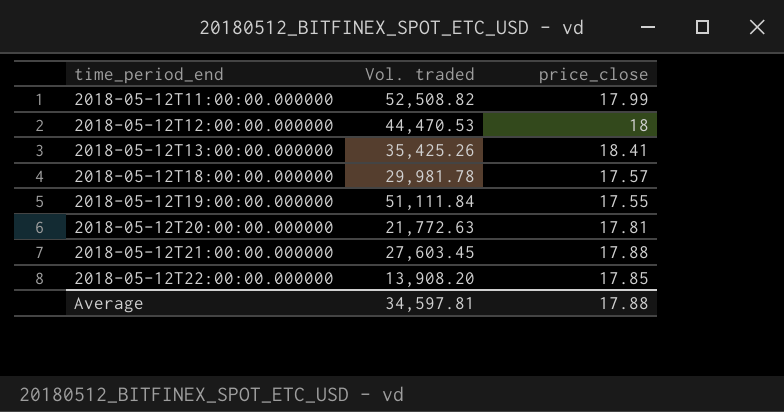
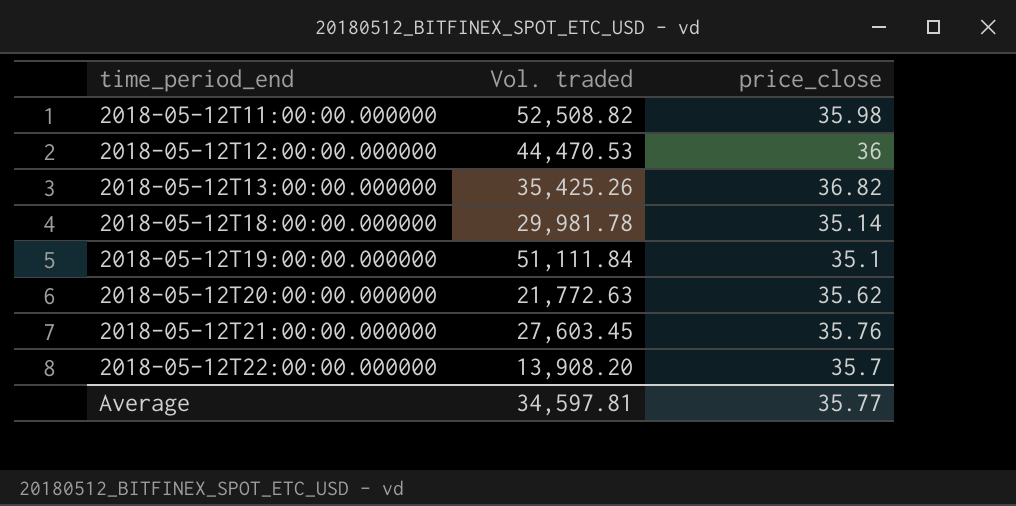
2018-05-12T11:00:00.000000 | price_close: 17.99 -> 35.98
2018-05-12T12:00:00.000000 | price_close: 18 -> 36
2018-05-12T13:00:00.000000 | price_close: 18.41 -> 36.82
2018-05-12T18:00:00.000000 | price_close: 17.57 -> 35.14
2018-05-12T19:00:00.000000 | price_close: 17.55 -> 35.1
2018-05-12T20:00:00.000000 | price_close: 17.81 -> 35.62
2018-05-12T21:00:00.000000 | price_close: 17.88 -> 35.76
2018-05-12T22:00:00.000000 | price_close: 17.85 -> 35.7
Average | price_close: 17.88 -> 35.77

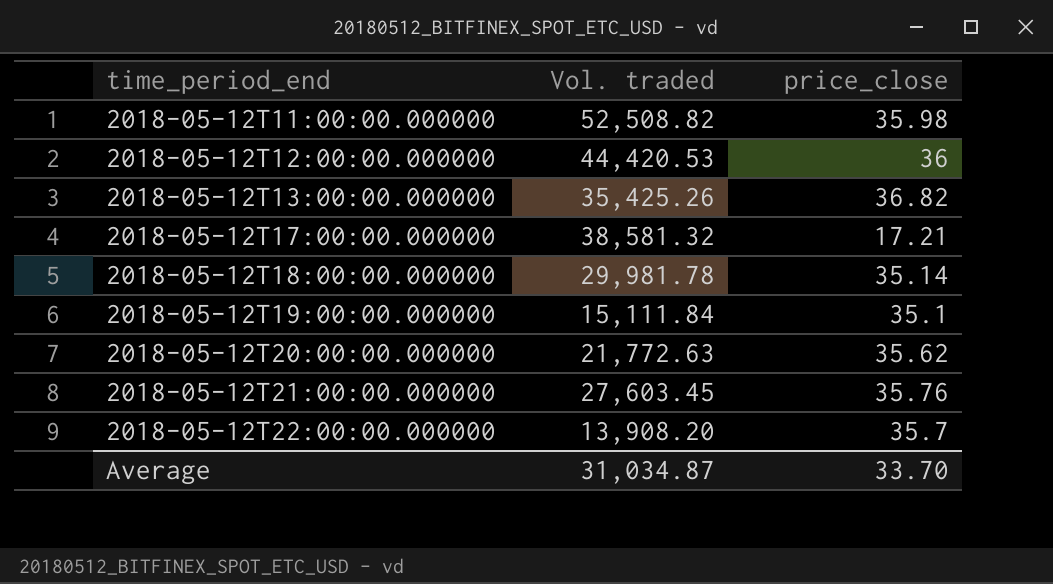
2018-05-12T12:00:00.000000 | Vol. traded: 44,470.53 -> 44,420.53
row 2018-05-12T17:00:00.000000: none -> 38,581.32 | 17.21
2018-05-12T19:00:00.000000 | Vol. traded: 51,111.84 -> 15,111.84
Average | Vol. traded: 34,597.81 -> 31,034.87
Average | price_close: 35.77 -> 33.70

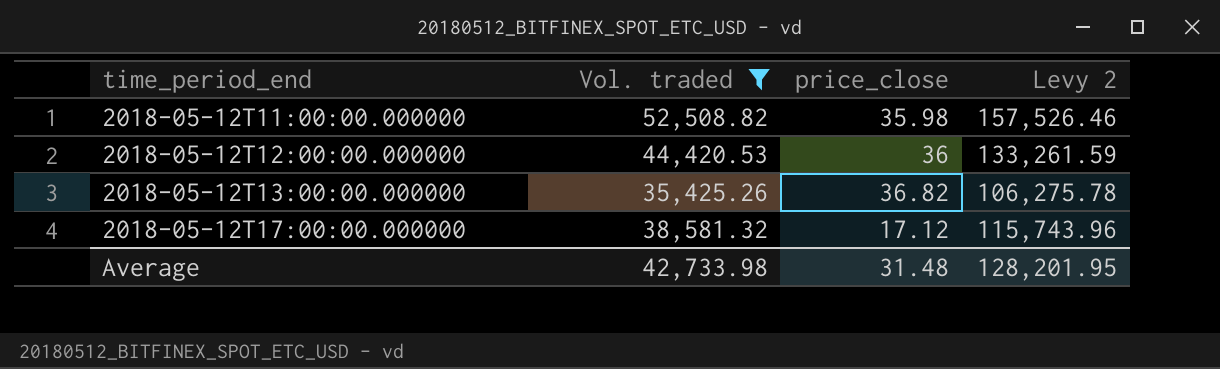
filter: none -> Vol. traded >= 35,425.26
column Levy 2 | formula: none -> [Vol. traded] * 3
2018-05-12T17:00:00.000000 | price_close: 17.21 -> 17.12
Average | Vol. traded: 31,034.87 -> 42,733.98
Average | price_close: 33.70 -> 31.48

